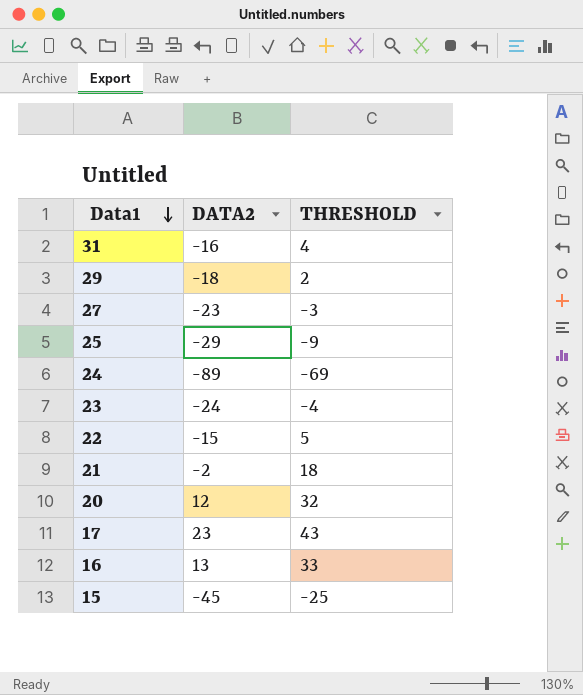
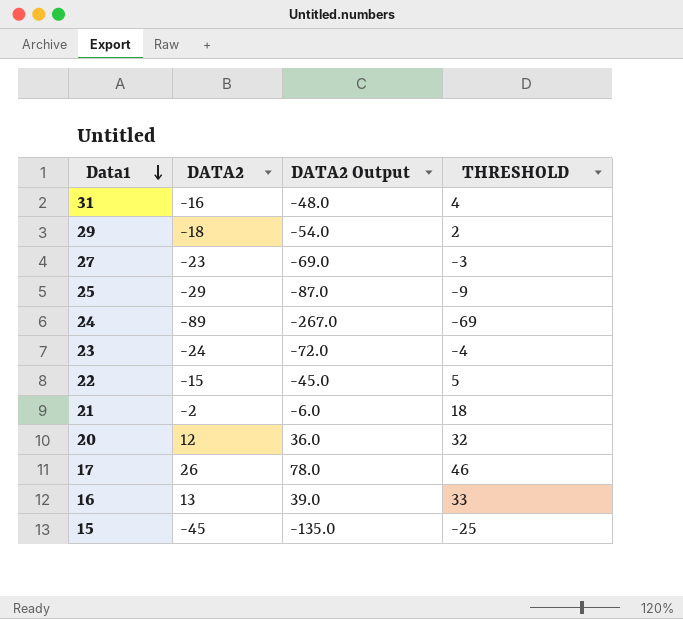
column DATA2 Output | formula: none -> [DATA2] * 3
17 | DATA2: 23 -> 26
17 | THRESHOLD: 43 -> 46

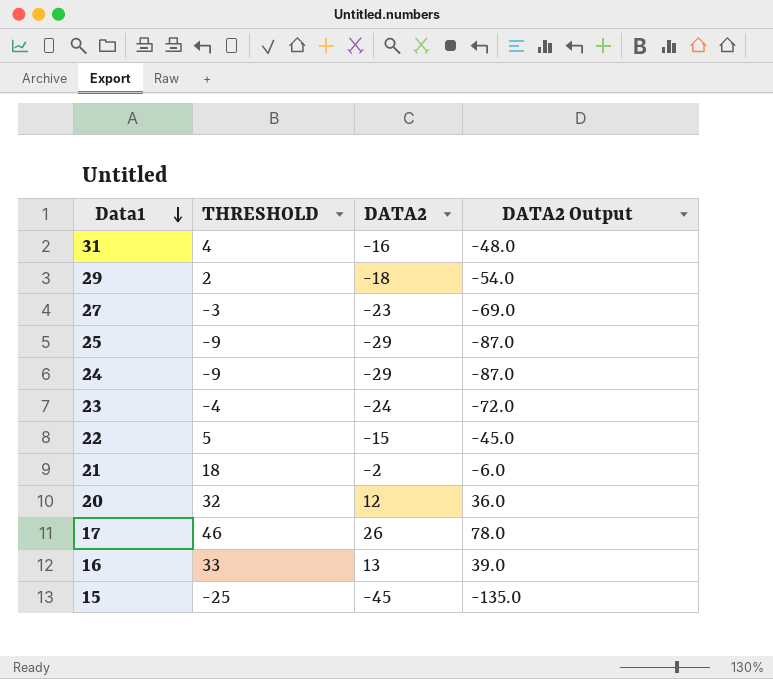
column THRESHOLD | position: 4 -> 2
24 | THRESHOLD: -69 -> -9
24 | DATA2: -89 -> -29
24 | DATA2 Output: -267.0 -> -87.0

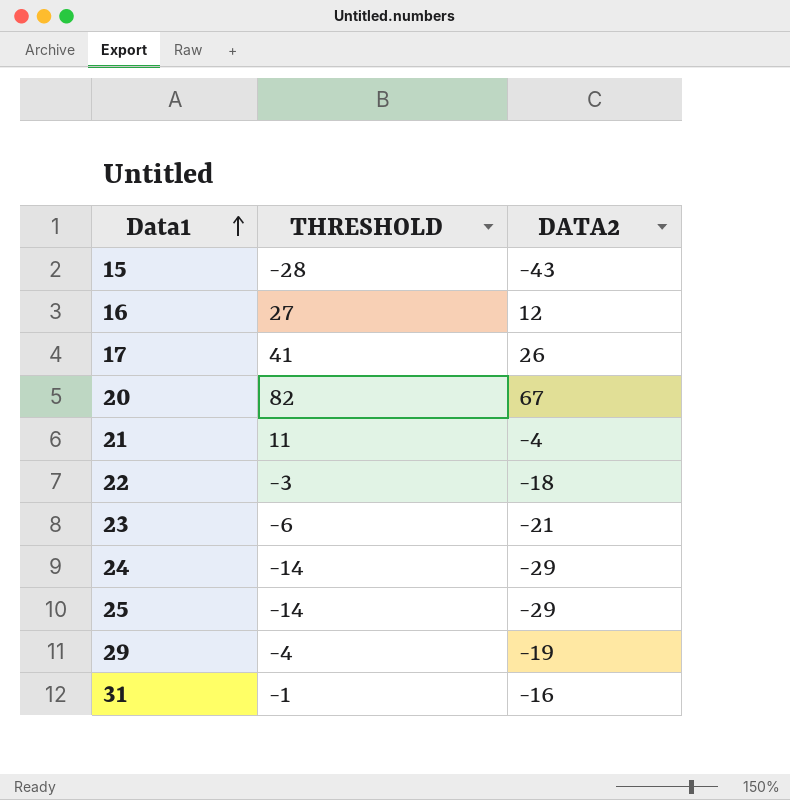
row order: Data1 descending -> Data1 ascending
column DATA2 Output | formula: [DATA2] * 3 -> none
column THRESHOLD | formula: [DATA2] + 20 -> [DATA2] + 15
row 27: -3 | -23 | -69.0 -> none
15 | DATA2: -45 -> -43
16 | DATA2: 13 -> 12
20 | DATA2: 12 -> 67
21 | DATA2: -2 -> -4
22 | DATA2: -15 -> -18
23 | DATA2: -24 -> -21
29 | DATA2: -18 -> -19

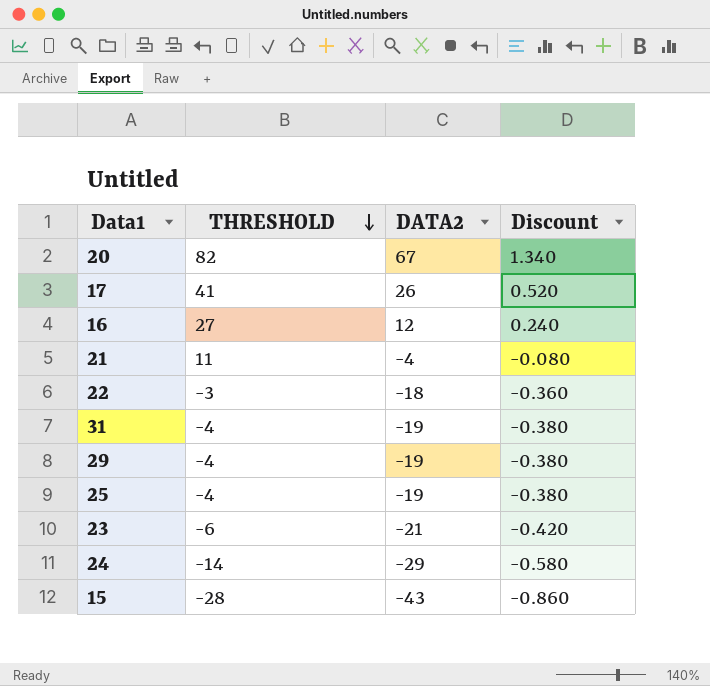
row order: Data1 ascending -> THRESHOLD descending
column Discount | formula: none -> [DATA2] * 0.02
31 | THRESHOLD: -1 -> -4
31 | DATA2: -16 -> -19
25 | THRESHOLD: -14 -> -4
25 | DATA2: -29 -> -19

